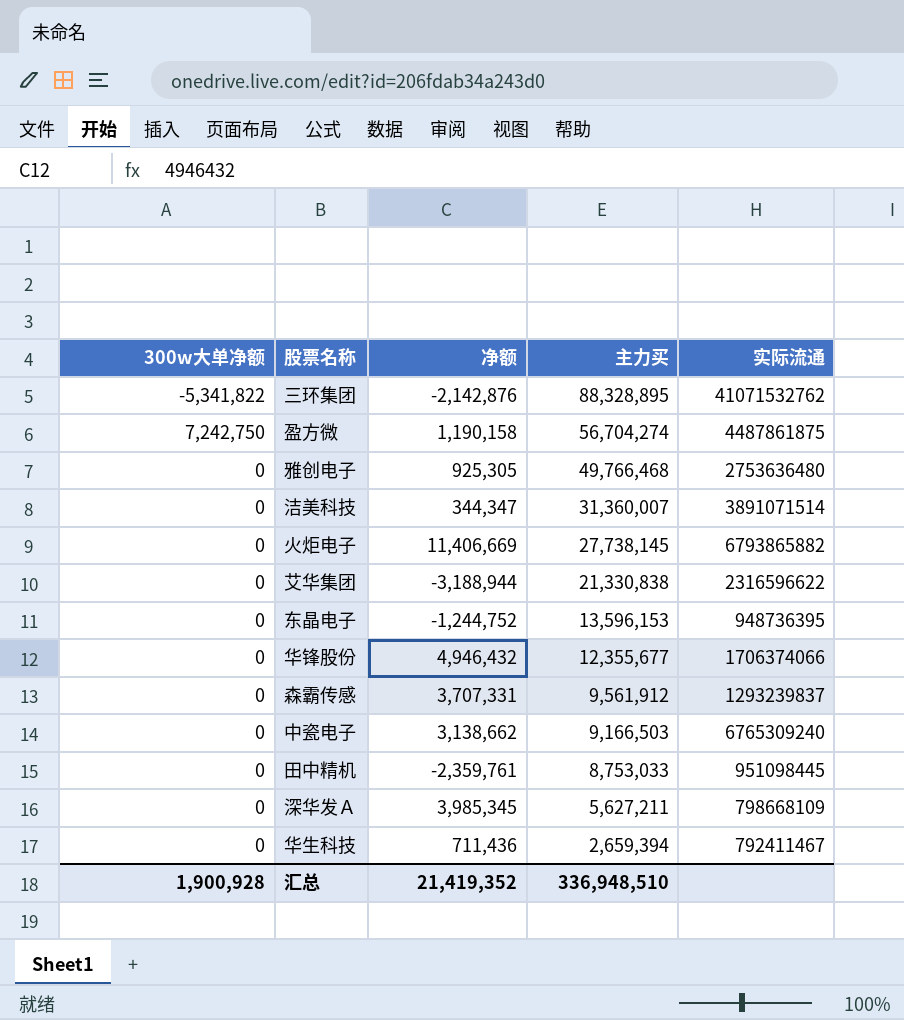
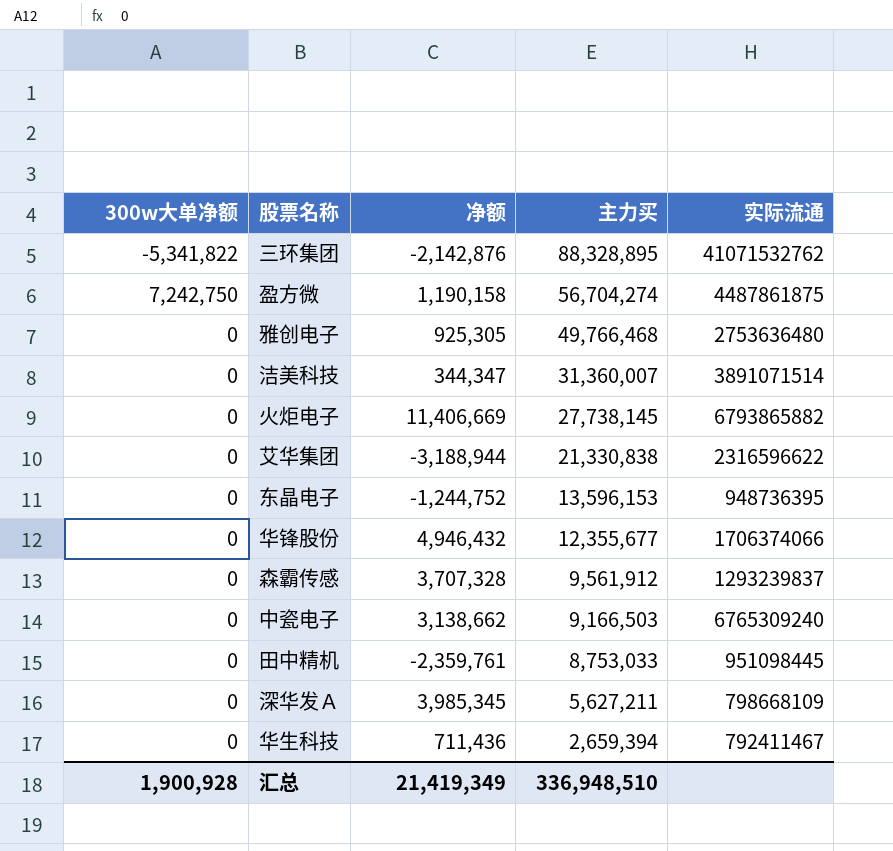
森霸传感 | 净额: 3,707,331 -> 3,707,328
汇总 | 净额: 21,419,352 -> 21,419,349

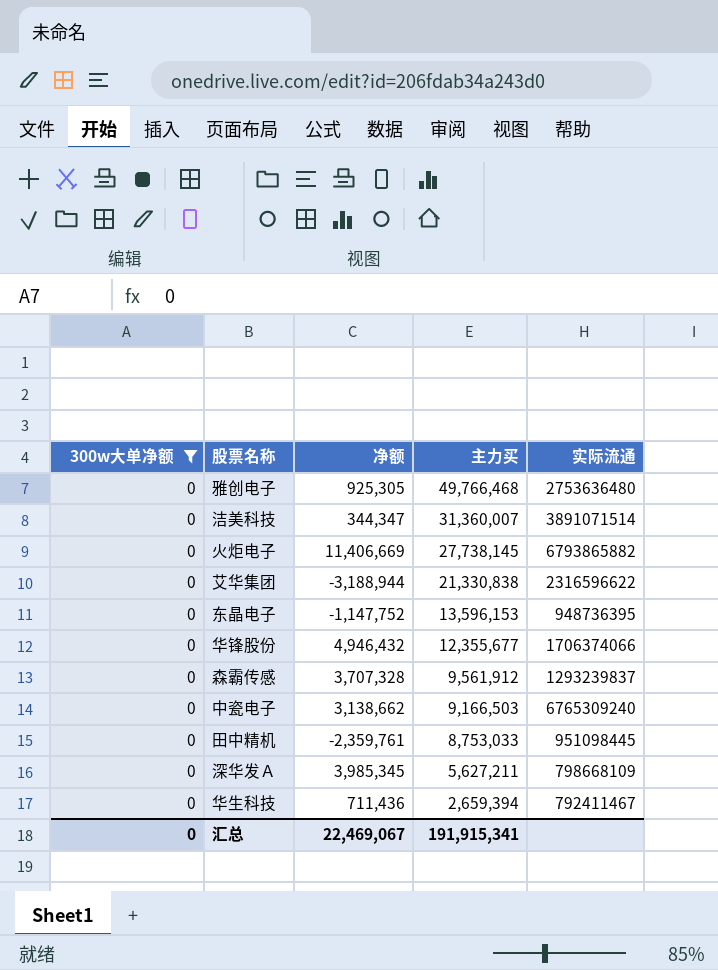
filter: none -> 300w大单净额 = 0
东晶电子 | 净额: -1,244,752 -> -1,147,752
汇总 | 300w大单净额: 1,900,928 -> 0
汇总 | 净额: 21,419,349 -> 22,469,067
汇总 | 主力买: 336,948,510 -> 191,915,341

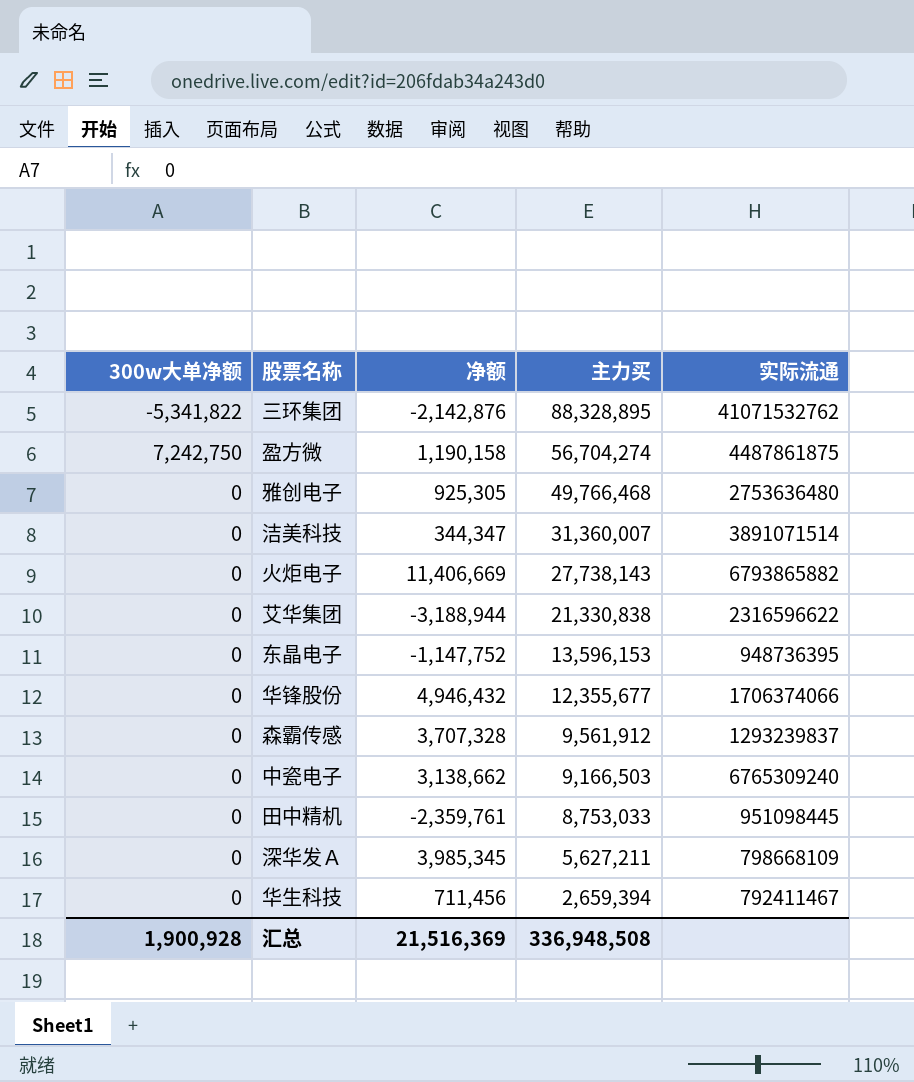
filter: 300w大单净额 = 0 -> none
火炬电子 | 主力买: 27,738,145 -> 27,738,143
华生科技 | 净额: 711,436 -> 711,456
汇总 | 300w大单净额: 0 -> 1,900,928
汇总 | 净额: 22,469,067 -> 21,516,369
汇总 | 主力买: 191,915,341 -> 336,948,508

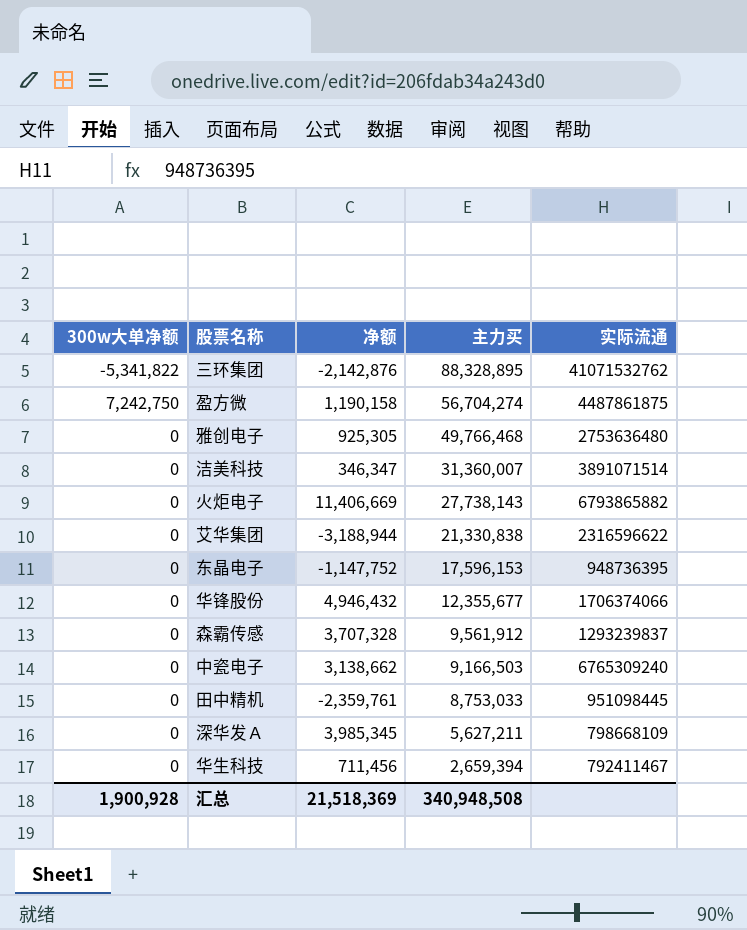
洁美科技 | 净额: 344,347 -> 346,347
东晶电子 | 主力买: 13,596,153 -> 17,596,153
汇总 | 净额: 21,516,369 -> 21,518,369
汇总 | 主力买: 336,948,508 -> 340,948,508

